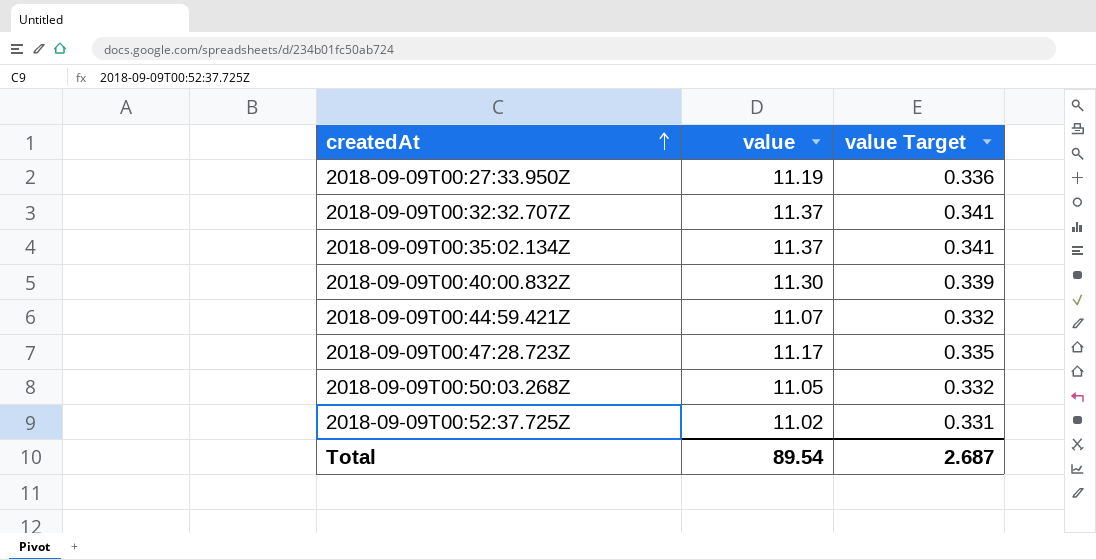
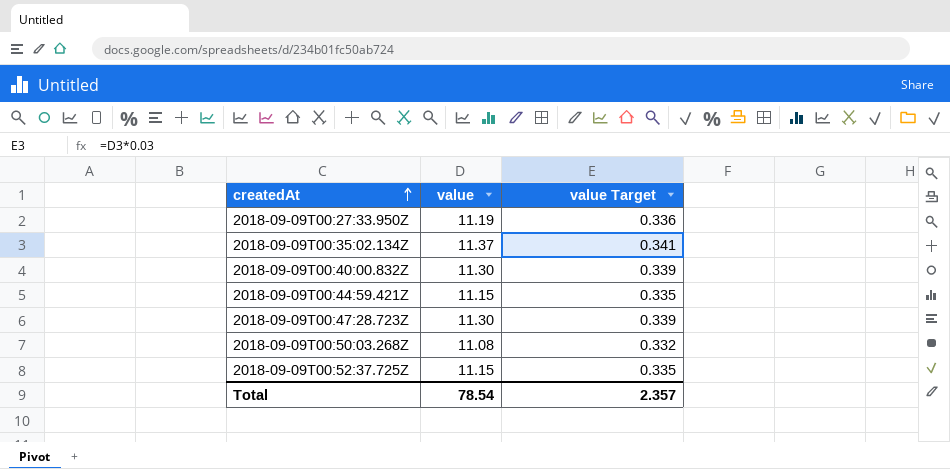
row 2018-09-09T00:32:32.707Z: 11.37 | 0.341 -> none
2018-09-09T00:44:59.421Z | value: 11.07 -> 11.15
2018-09-09T00:44:59.421Z | value Target: 0.332 -> 0.335
2018-09-09T00:47:28.723Z | value: 11.17 -> 11.30
2018-09-09T00:47:28.723Z | value Target: 0.335 -> 0.339
2018-09-09T00:50:03.268Z | value: 11.05 -> 11.08
2018-09-09T00:52:37.725Z | value: 11.02 -> 11.15
2018-09-09T00:52:37.725Z | value Target: 0.331 -> 0.335
Total | value: 89.54 -> 78.54
Total | value Target: 2.687 -> 2.357

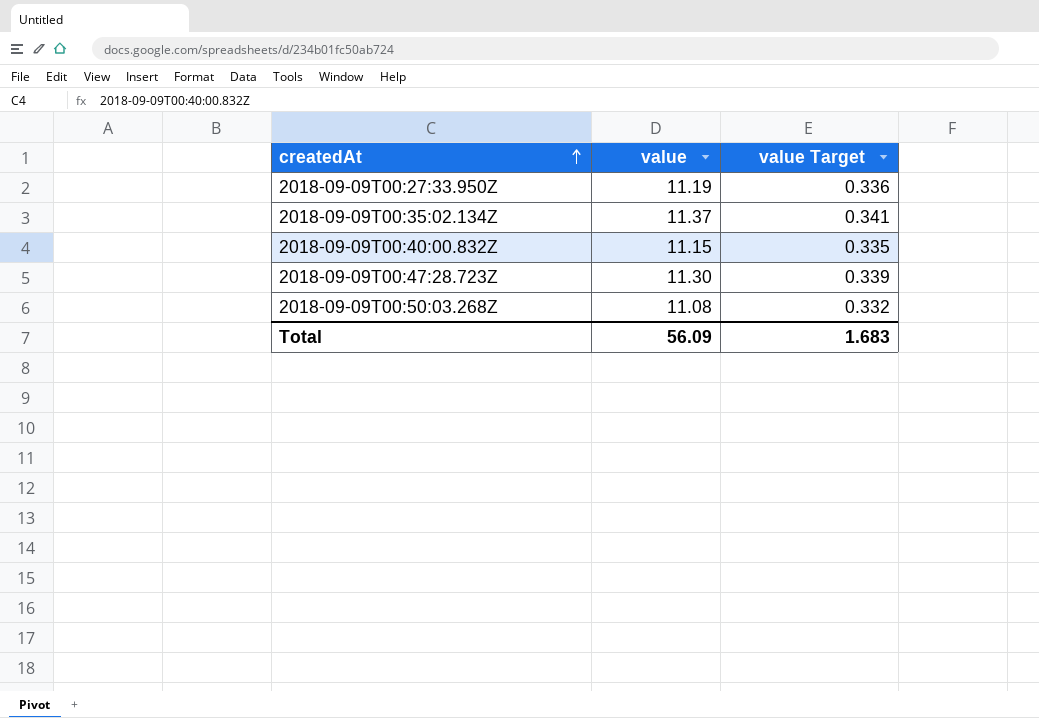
row 2018-09-09T00:44:59.421Z: 11.15 | 0.335 -> none
row 2018-09-09T00:52:37.725Z: 11.15 | 0.335 -> none
2018-09-09T00:40:00.832Z | value: 11.30 -> 11.15
2018-09-09T00:40:00.832Z | value Target: 0.339 -> 0.335
Total | value: 78.54 -> 56.09
Total | value Target: 2.357 -> 1.683

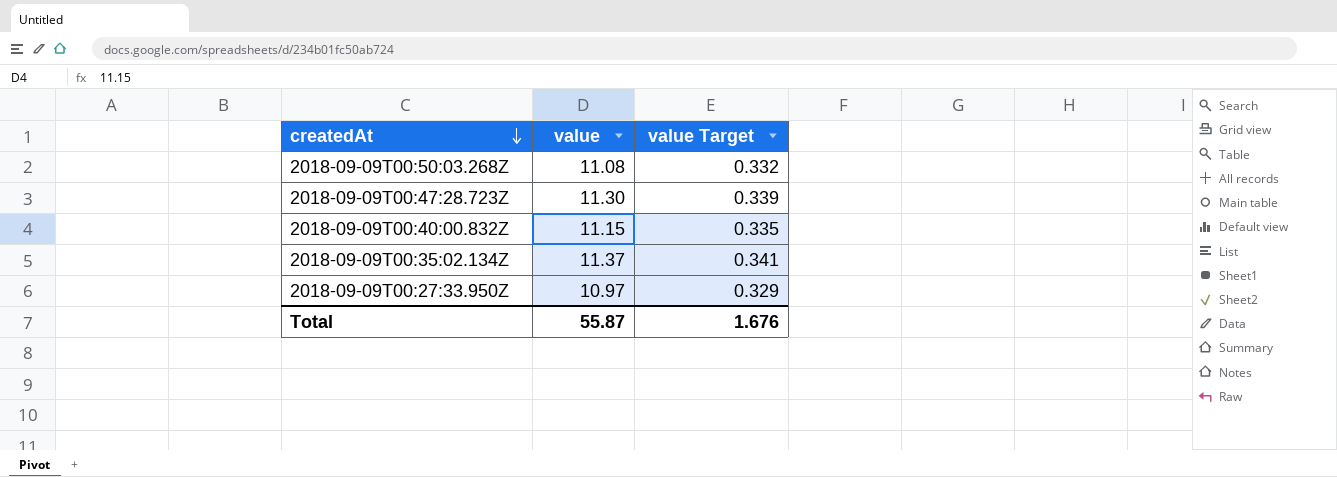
row order: createdAt ascending -> createdAt descending
2018-09-09T00:27:33.950Z | value: 11.19 -> 10.97
2018-09-09T00:27:33.950Z | value Target: 0.336 -> 0.329
Total | value: 56.09 -> 55.87
Total | value Target: 1.683 -> 1.676

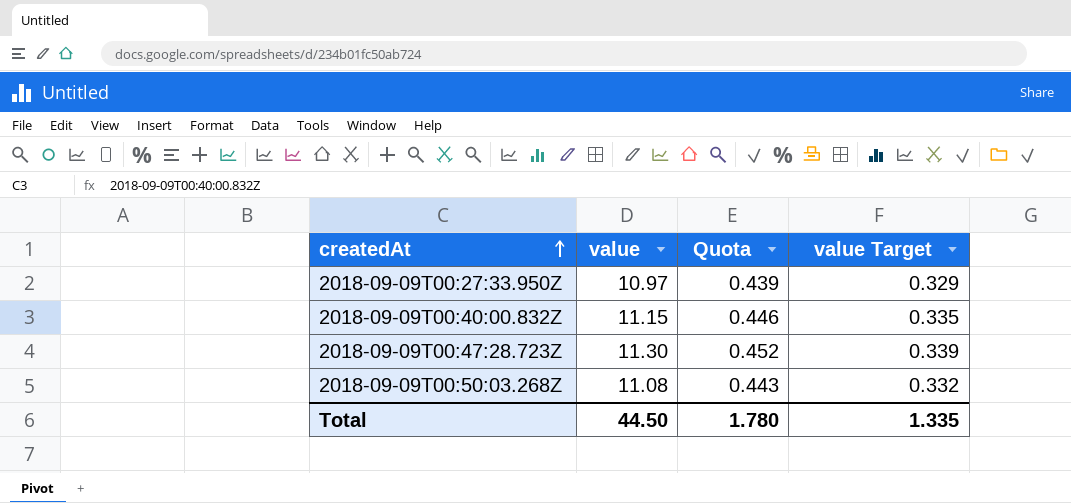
row order: createdAt descending -> createdAt ascending
column Quota | formula: none -> [value] * 0.04
row 2018-09-09T00:35:02.134Z: 11.37 | 0.341 -> none
Total | value: 55.87 -> 44.50
Total | value Target: 1.676 -> 1.335

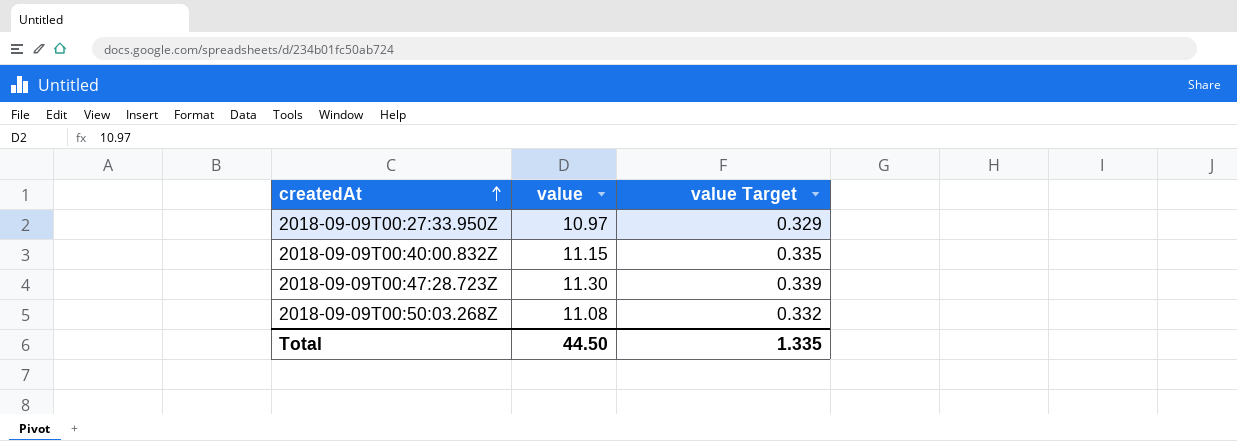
column Quota | formula: [value] * 0.04 -> none

